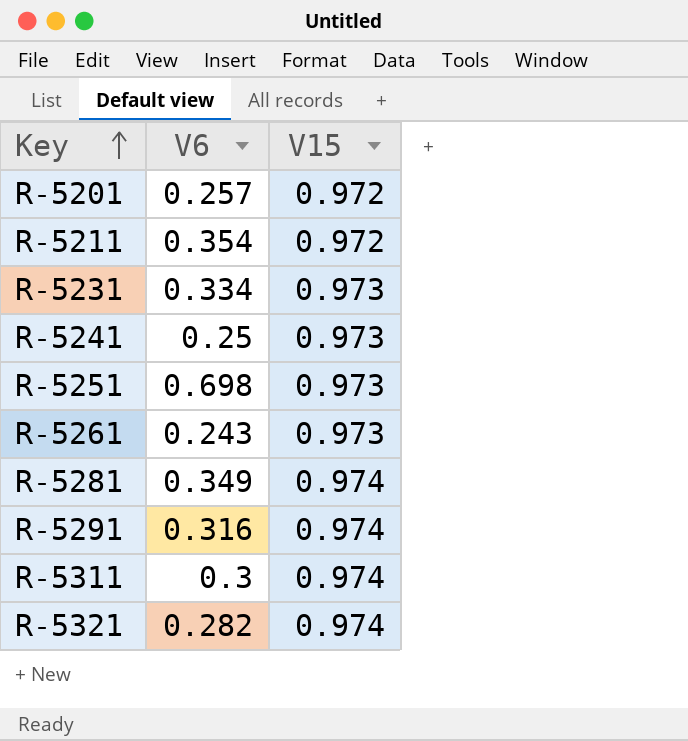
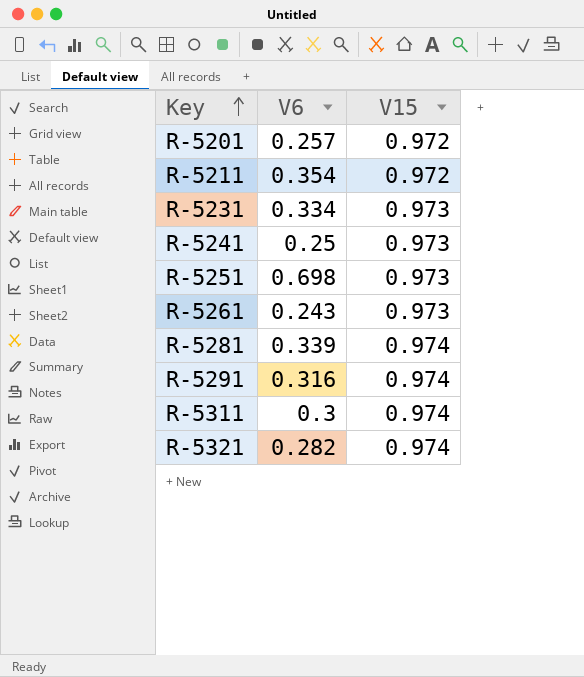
R-5281 | V6: 0.349 -> 0.339

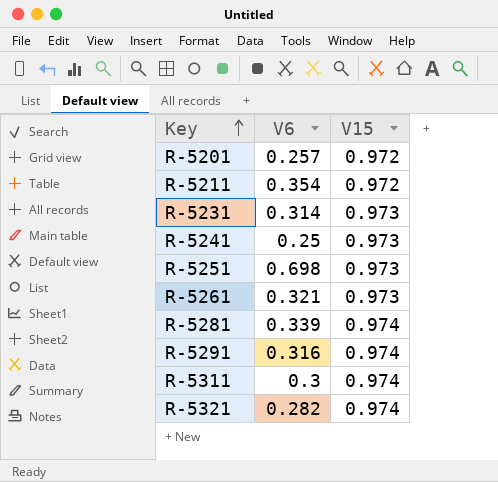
R-5231 | V6: 0.334 -> 0.314
R-5261 | V6: 0.243 -> 0.321

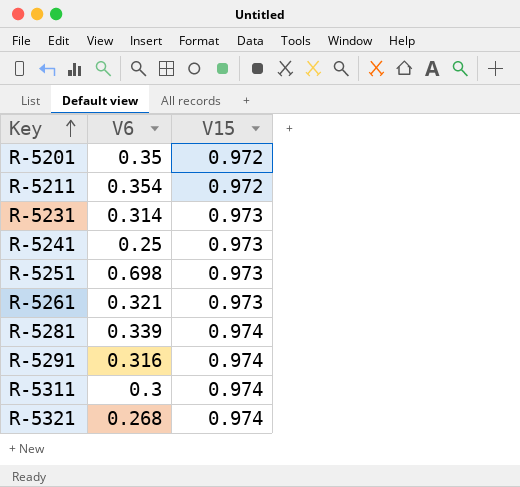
R-5201 | V6: 0.257 -> 0.35
R-5321 | V6: 0.282 -> 0.268

